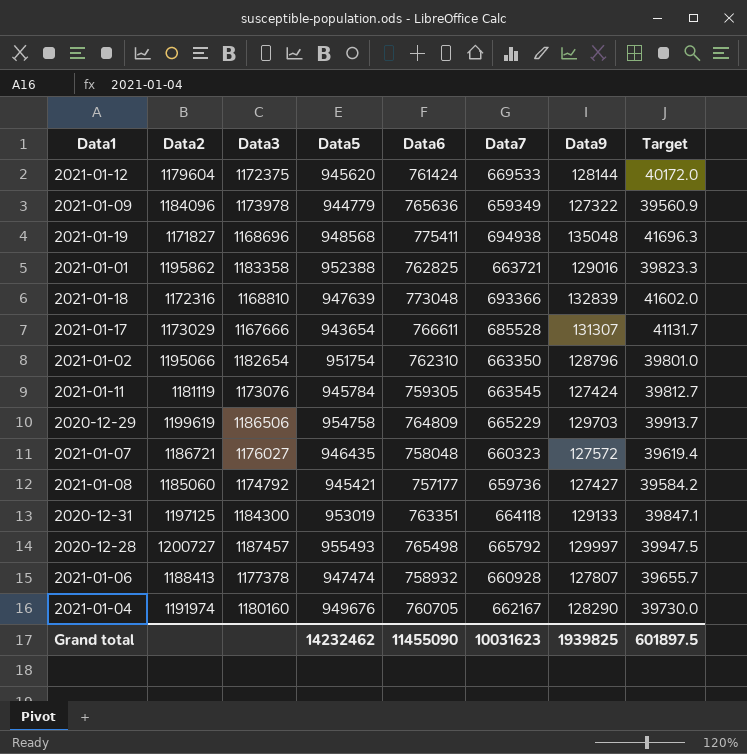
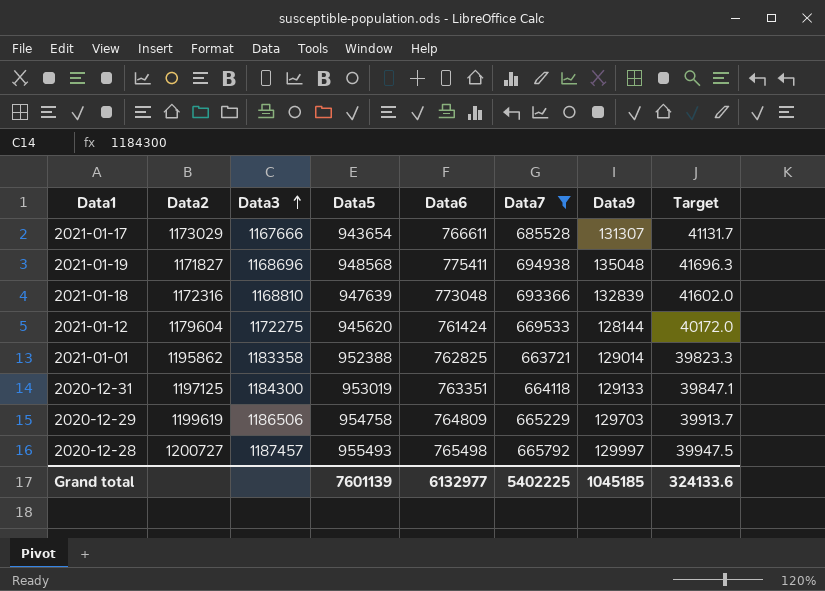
filter: none -> Data7 >= 663721
row order: none -> Data3 ascending
2021-01-12 | Data3: 1172375 -> 1172275
2021-01-01 | Data9: 129016 -> 129014
Grand total | Data5: 14232462 -> 7601139
Grand total | Data6: 11455090 -> 6132977
Grand total | Data7: 10031623 -> 5402225
Grand total | Data9: 1939825 -> 1045185
Grand total | Target: 601897.5 -> 324133.6

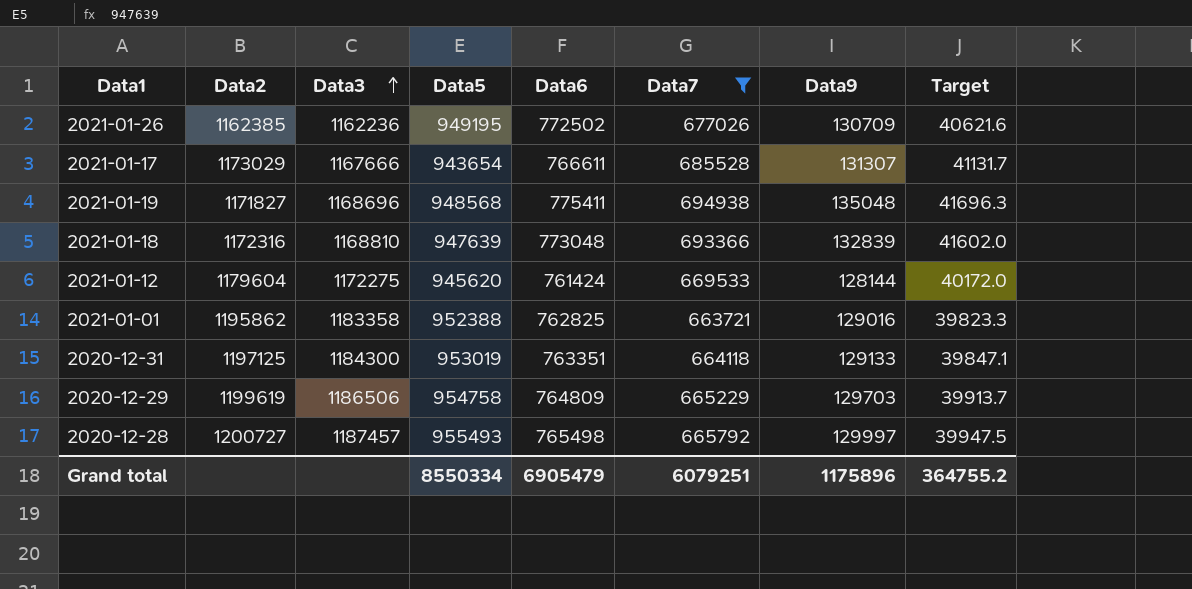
row 2021-01-26: none -> 1162385 | 1162236 | 949195 | 772502 | 677026 | 130709 | 40621.6
2021-01-01 | Data9: 129014 -> 129016
Grand total | Data5: 7601139 -> 8550334
Grand total | Data6: 6132977 -> 6905479
Grand total | Data7: 5402225 -> 6079251
Grand total | Data9: 1045185 -> 1175896
Grand total | Target: 324133.6 -> 364755.2

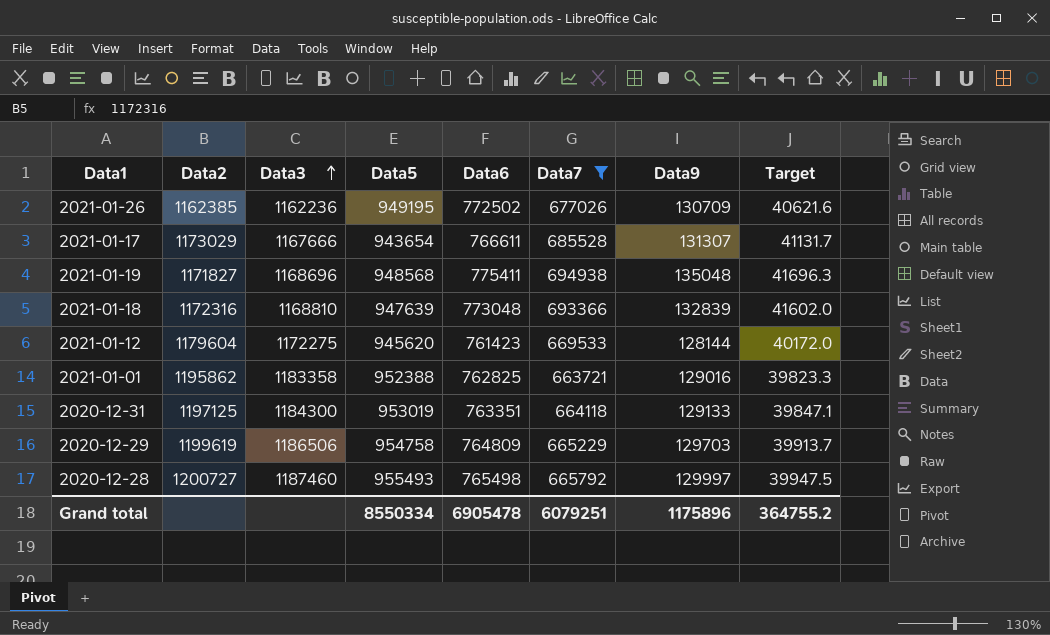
2021-01-12 | Data6: 761424 -> 761423
2020-12-28 | Data3: 1187457 -> 1187460
Grand total | Data6: 6905479 -> 6905478

